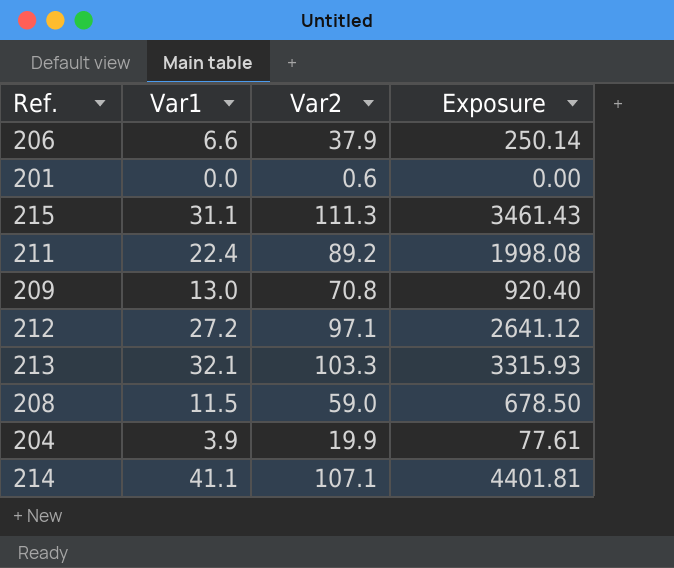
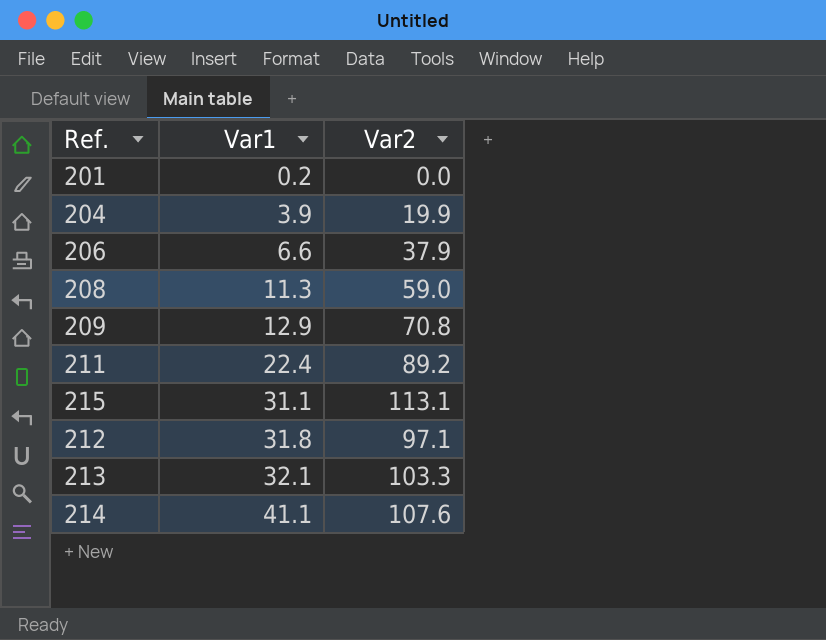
row order: none -> Var1 ascending
column Exposure | formula: [Var1] * [Var2] -> none
201 | Var1: 0.0 -> 0.2
201 | Var2: 0.6 -> 0.0
208 | Var1: 11.5 -> 11.3
209 | Var1: 13.0 -> 12.9
215 | Var2: 111.3 -> 113.1
212 | Var1: 27.2 -> 31.8
214 | Var2: 107.1 -> 107.6

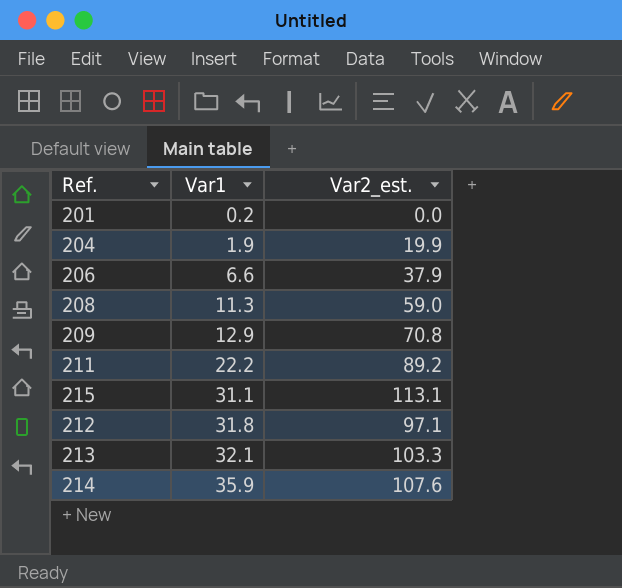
column name: Var2 -> Var2_est.
204 | Var1: 3.9 -> 1.9
211 | Var1: 22.4 -> 22.2
214 | Var1: 41.1 -> 35.9

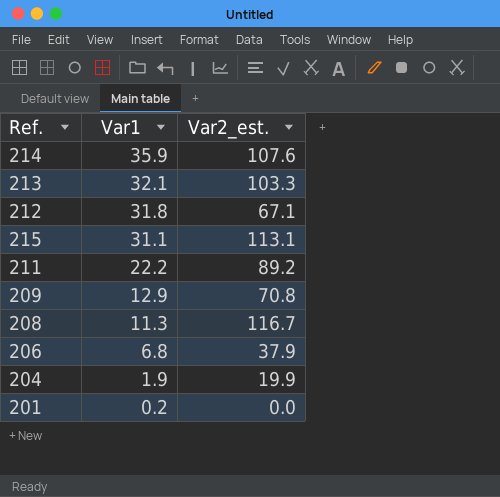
row order: Var1 ascending -> Var1 descending
212 | Var2_est.: 97.1 -> 67.1
208 | Var2_est.: 59.0 -> 116.7
206 | Var1: 6.6 -> 6.8

